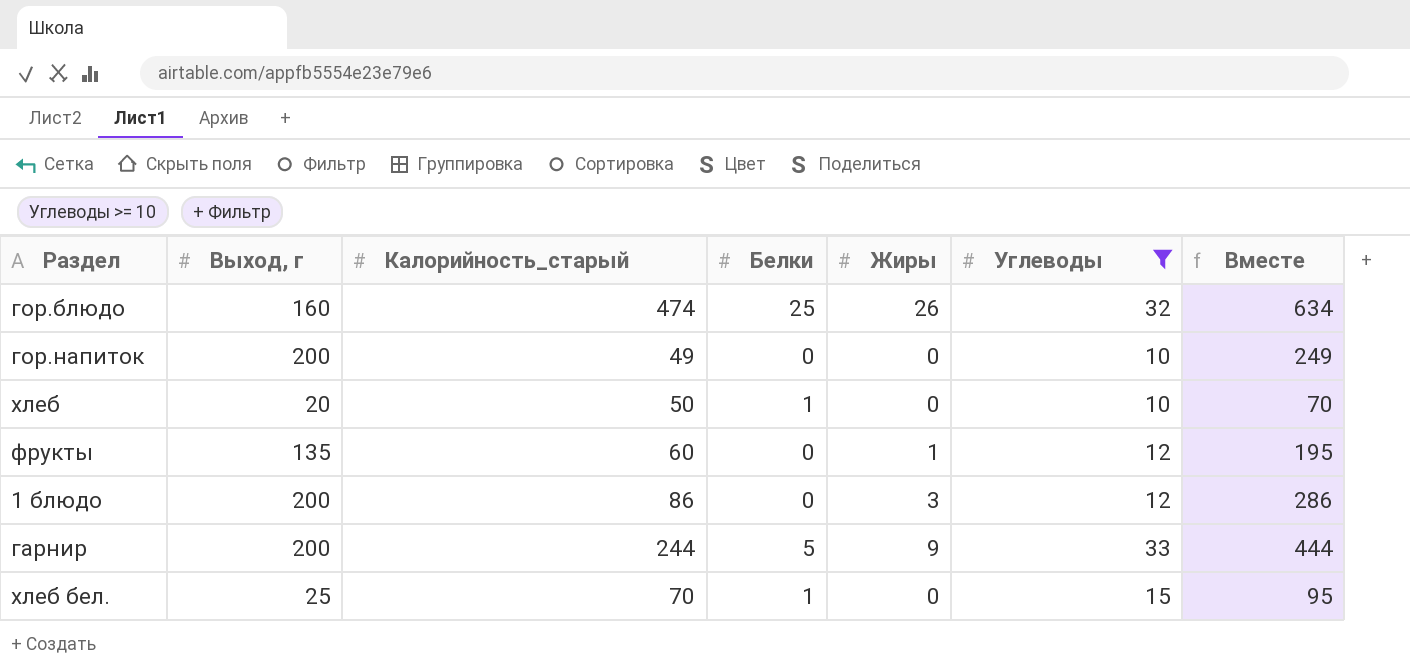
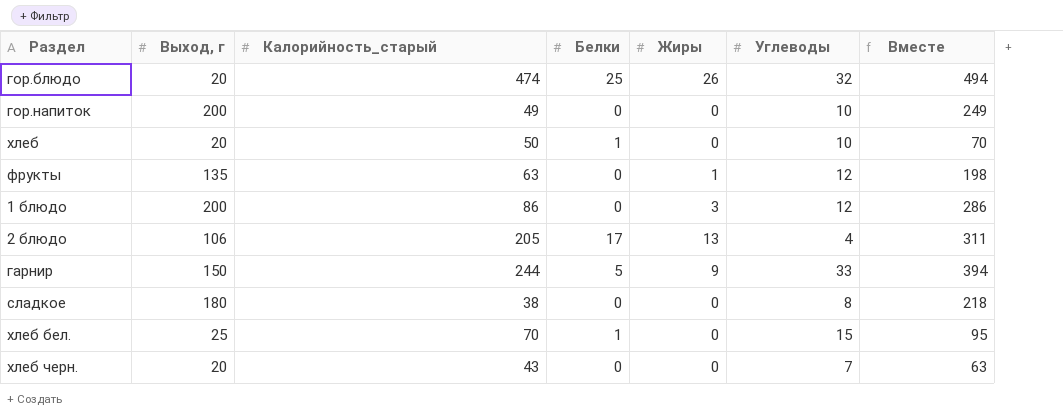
filter: Углеводы >= 10 -> none
гор.блюдо | Выход, г: 160 -> 20
гор.блюдо | Вместе: 634 -> 494
фрукты | Калорийность_старый: 60 -> 63
фрукты | Вместе: 195 -> 198
гарнир | Выход, г: 200 -> 150
гарнир | Вместе: 444 -> 394

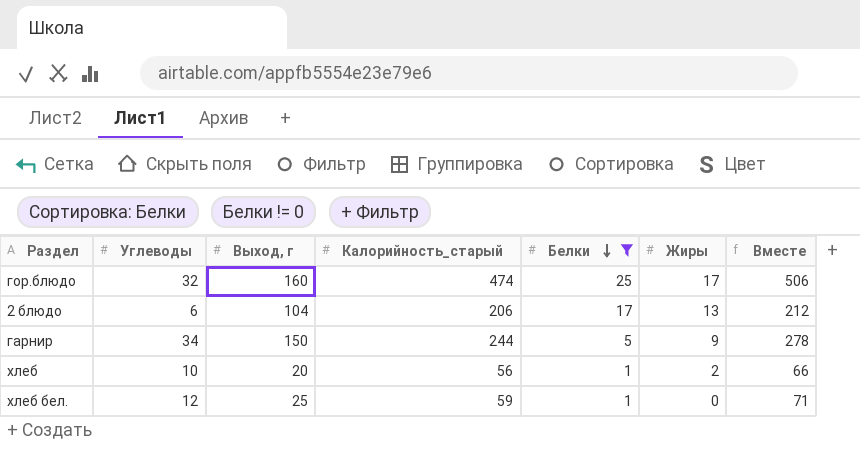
filter: none -> Белки != 0
row order: none -> Белки descending
column Углеводы | position: 6 -> 2
column Вместе | formula: [Выход, г] + [Калорийность_старый] -> [Углеводы] + [Калорийность_старый]
гор.блюдо | Выход, г: 20 -> 160
гор.блюдо | Жиры: 26 -> 17
2 блюдо | Углеводы: 4 -> 6
2 блюдо | Выход, г: 106 -> 104
2 блюдо | Калорийность_старый: 205 -> 206
гарнир | Углеводы: 33 -> 34
хлеб | Калорийность_старый: 50 -> 56
хлеб | Жиры: 0 -> 2
хлеб бел. | Углеводы: 15 -> 12
хлеб бел. | Калорийность_старый: 70 -> 59

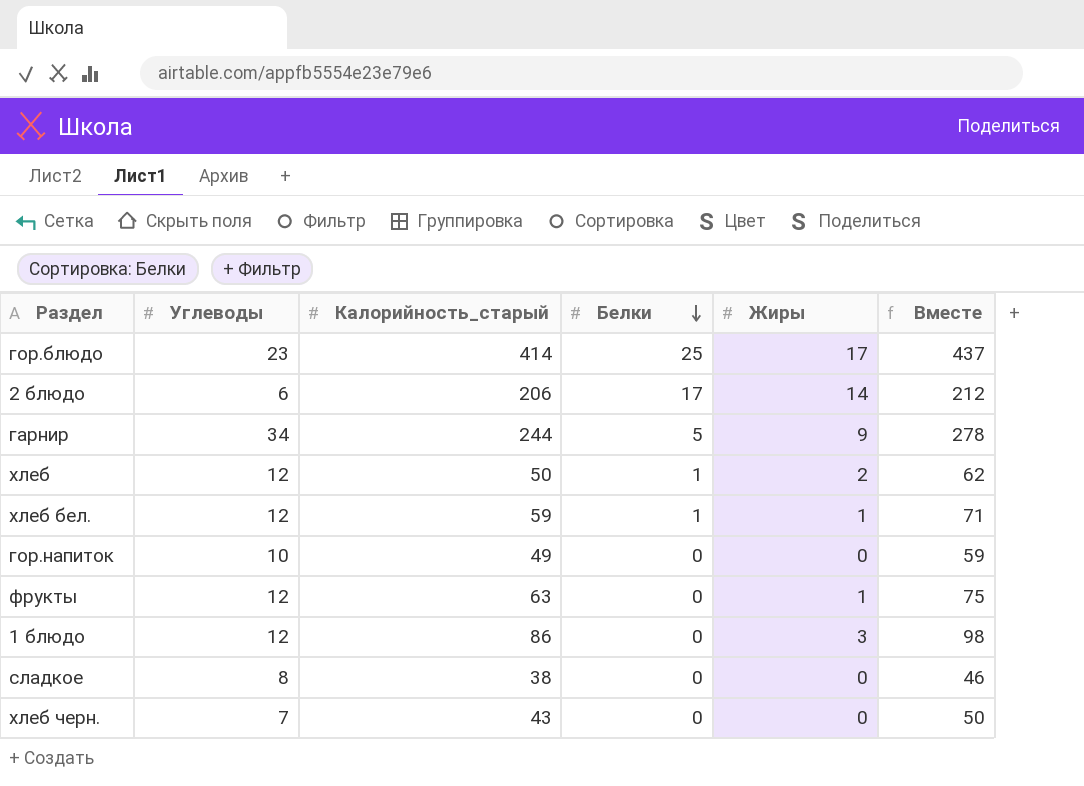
filter: Белки != 0 -> none
column Выход, г | position: 3 -> none
гор.блюдо | Углеводы: 32 -> 23
гор.блюдо | Калорийность_старый: 474 -> 414
гор.блюдо | Вместе: 506 -> 437
2 блюдо | Жиры: 13 -> 14
хлеб | Углеводы: 10 -> 12
хлеб | Калорийность_старый: 56 -> 50
хлеб | Вместе: 66 -> 62
хлеб бел. | Жиры: 0 -> 1

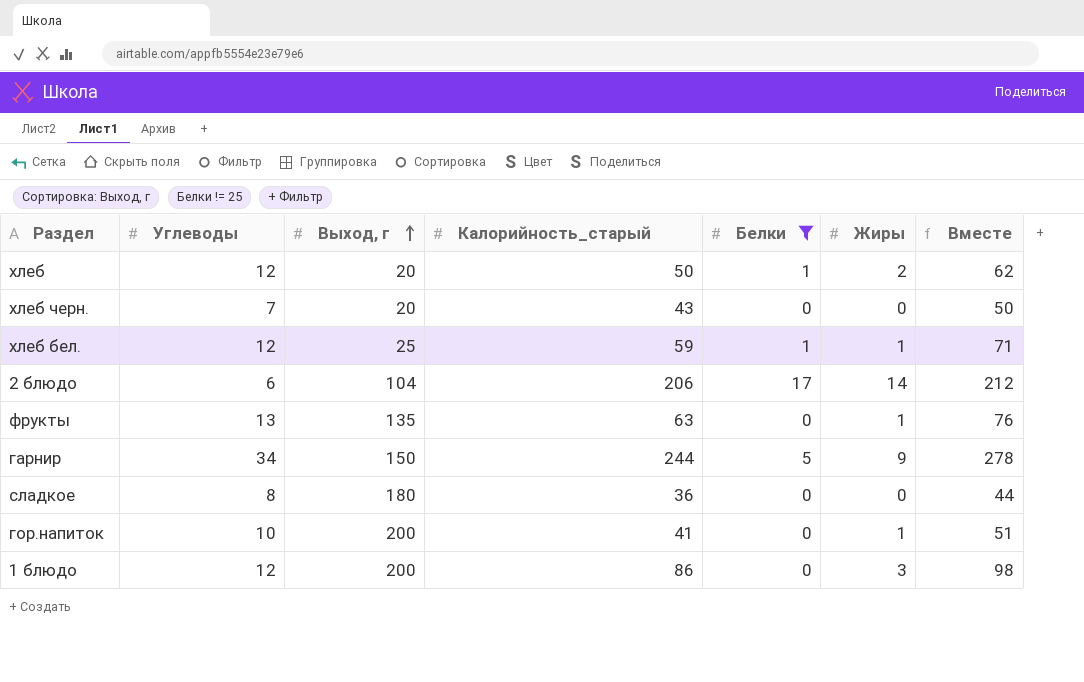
filter: none -> Белки != 25
row order: Белки descending -> Выход, г ascending
column Выход, г | position: none -> 3
фрукты | Углеводы: 12 -> 13
фрукты | Вместе: 75 -> 76
сладкое | Калорийность_старый: 38 -> 36
сладкое | Вместе: 46 -> 44
гор.напиток | Калорийность_старый: 49 -> 41
гор.напиток | Жиры: 0 -> 1
гор.напиток | Вместе: 59 -> 51

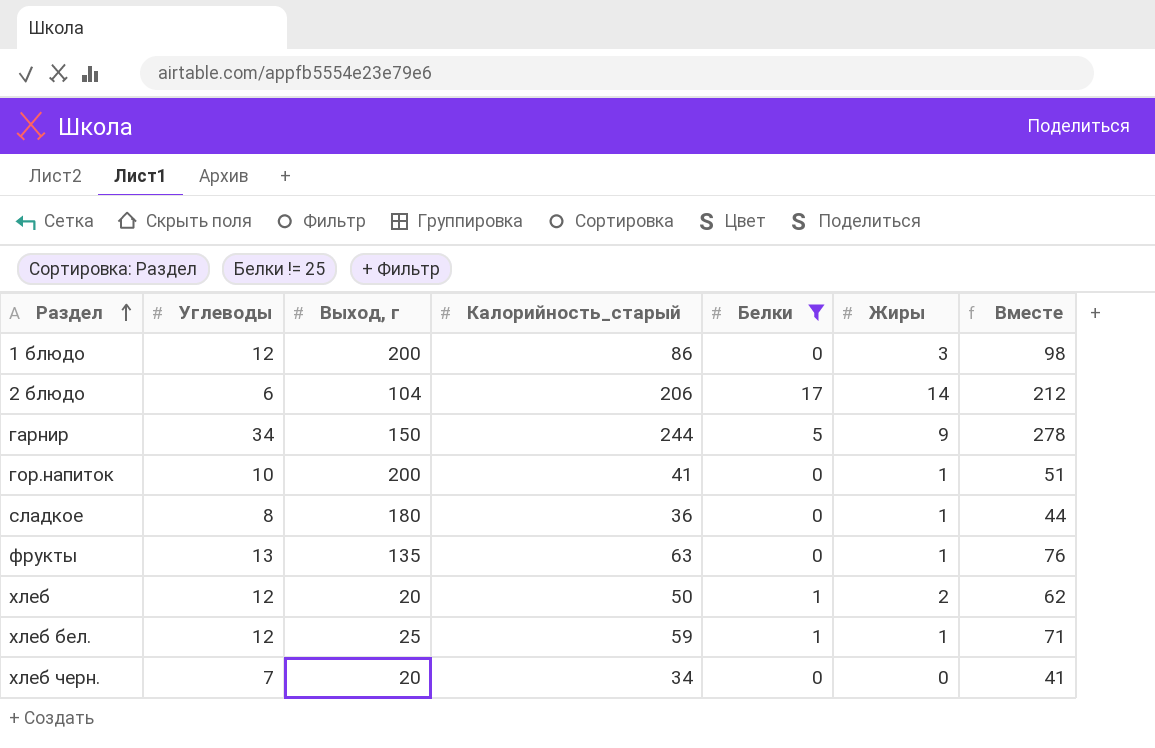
row order: Выход, г ascending -> Раздел ascending
сладкое | Жиры: 0 -> 1
хлеб черн. | Калорийность_старый: 43 -> 34
хлеб черн. | Вместе: 50 -> 41

